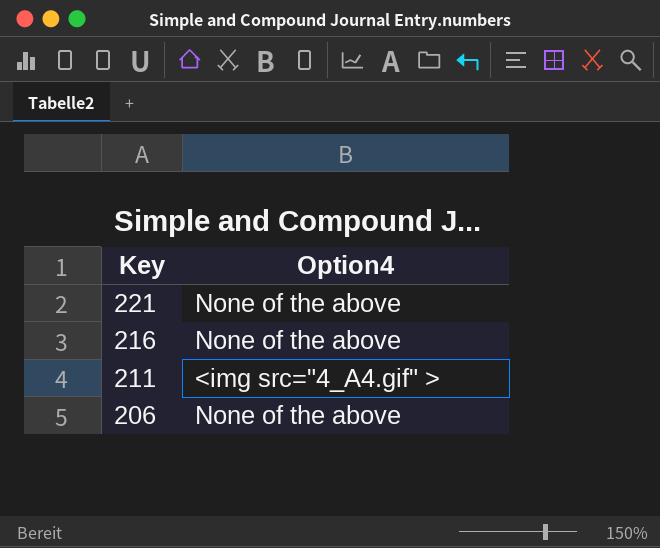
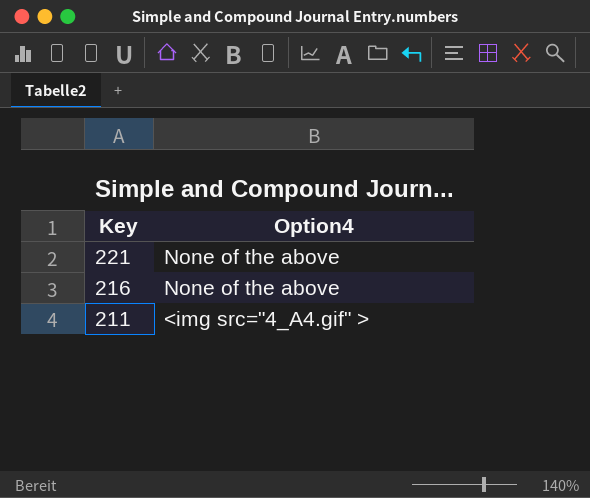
row 206: None of the above -> none

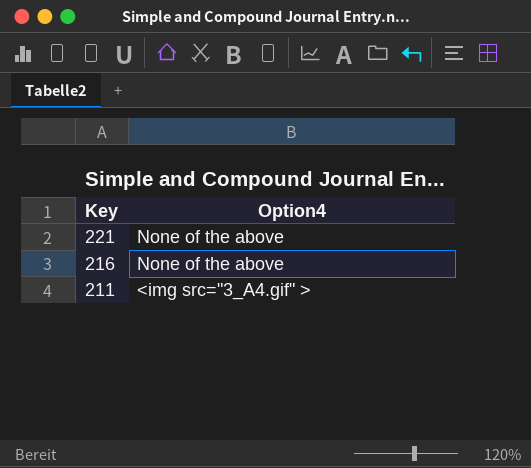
211 | Option4: <img src="4_A4.gif" > -> <img src="3_A4.gif" >

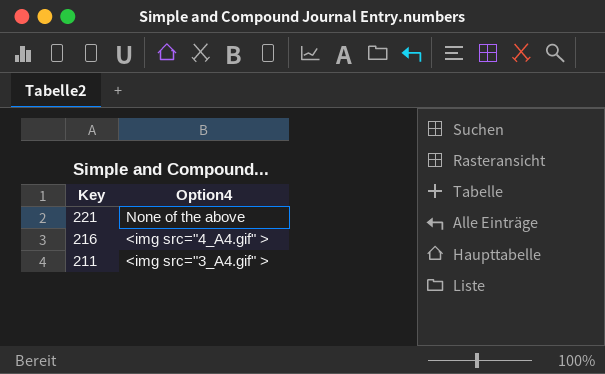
216 | Option4: None of the above -> <img src="4_A4.gif" >

